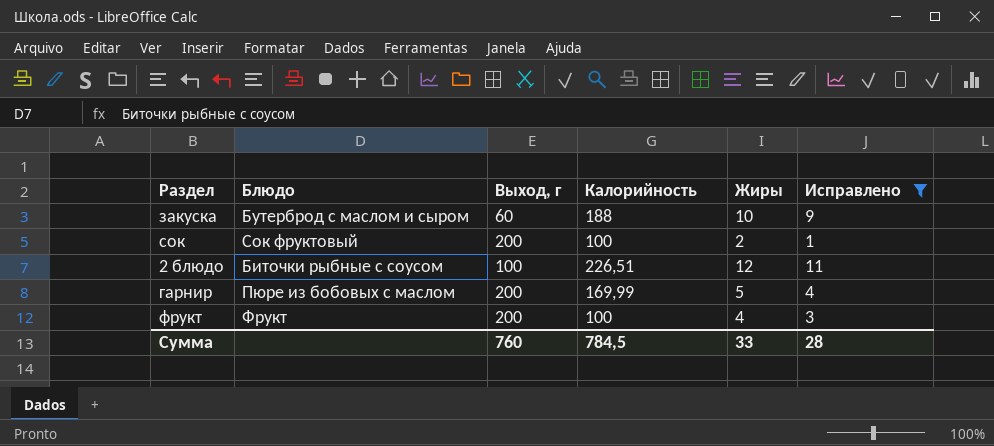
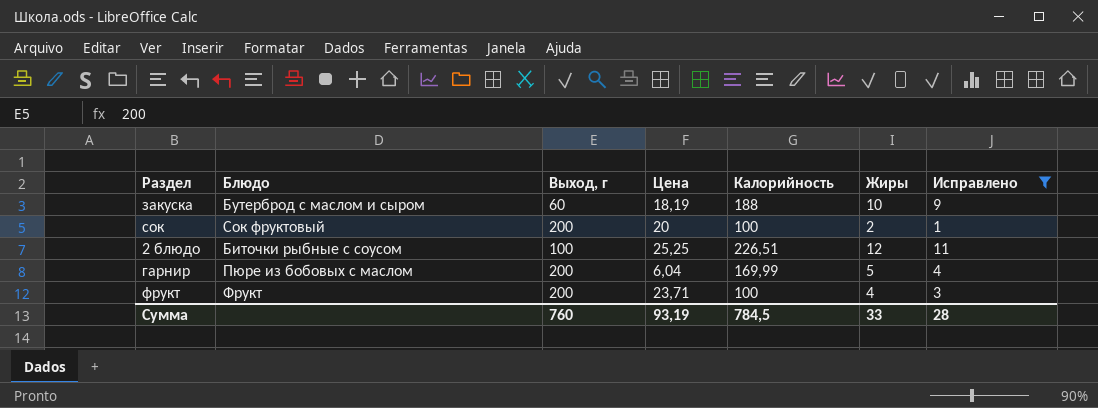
column Цена | position: none -> 4

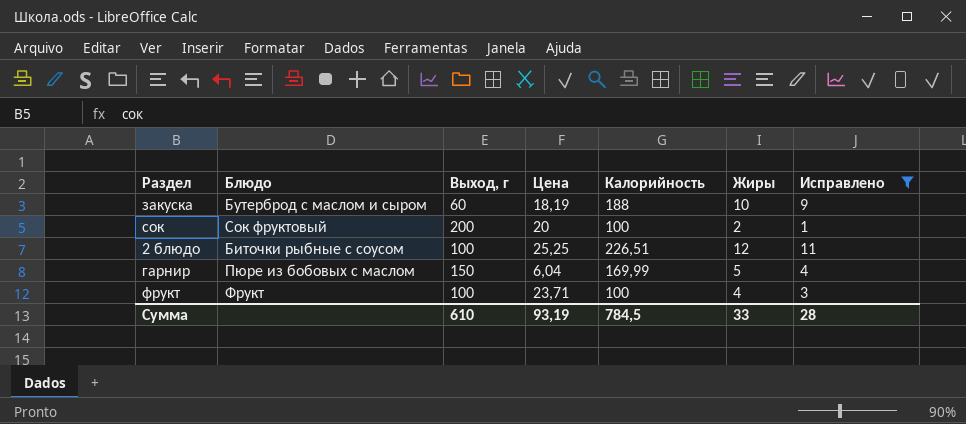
гарнир | Выход, г: 200 -> 150
фрукт | Выход, г: 200 -> 100
Сумма | Выход, г: 760 -> 610

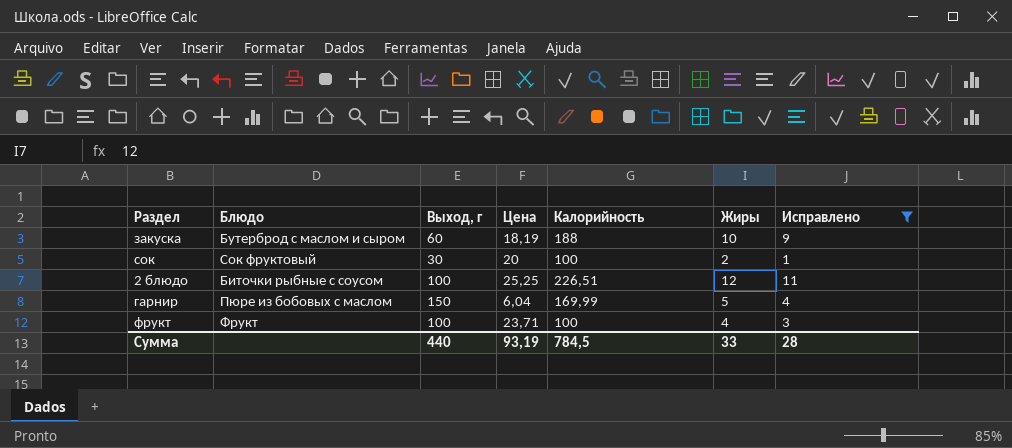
сок | Выход, г: 200 -> 30
Сумма | Выход, г: 610 -> 440

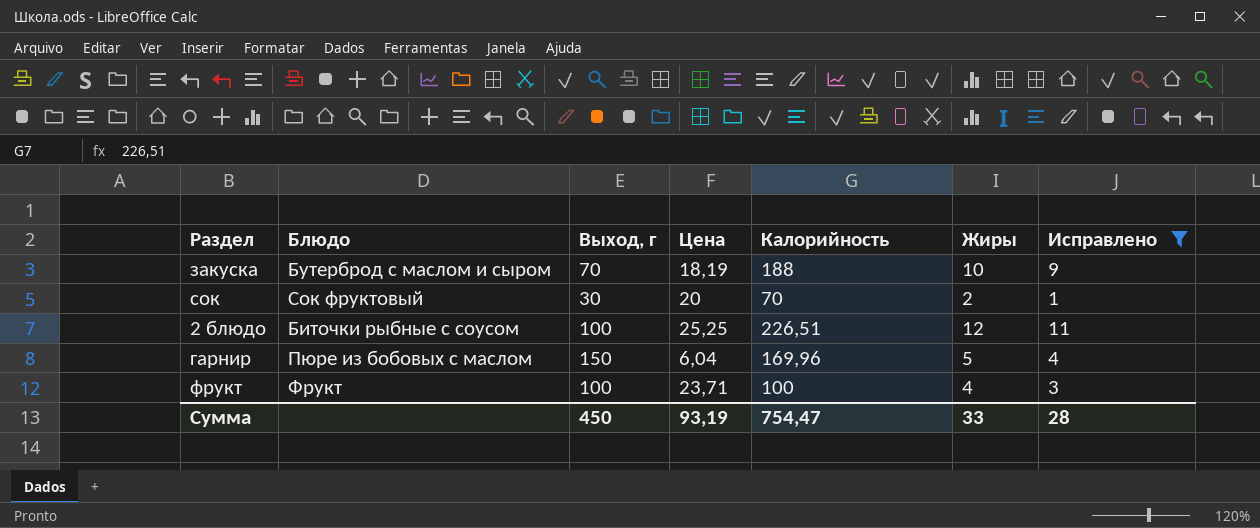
закуска | Выход, г: 60 -> 70
сок | Калорийность: 100 -> 70
гарнир | Калорийность: 169,99 -> 169,96
Сумма | Выход, г: 440 -> 450
Сумма | Калорийность: 784,5 -> 754,47

